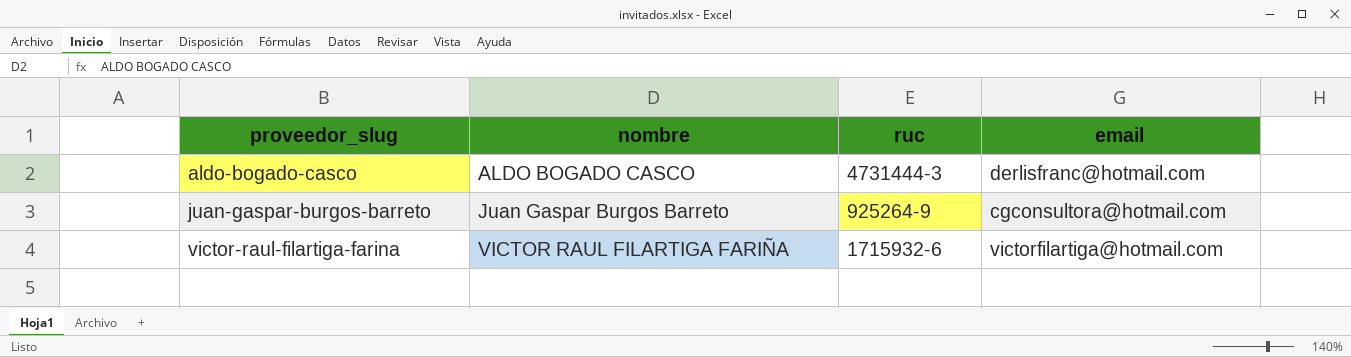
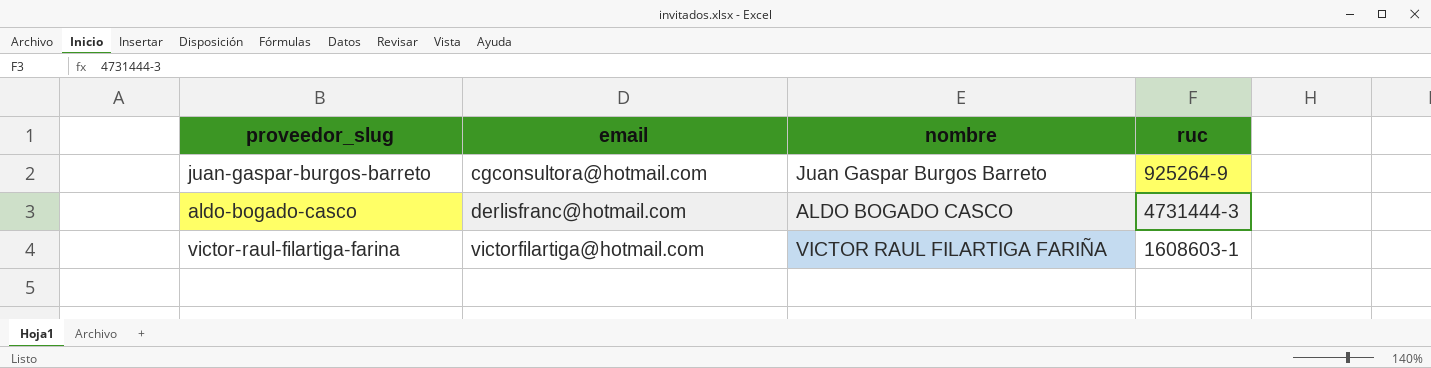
row order: proveedor_slug ascending -> email ascending
column email | position: 4 -> 2
victor-raul-filartiga-farina | ruc: 1715932-6 -> 1608603-1

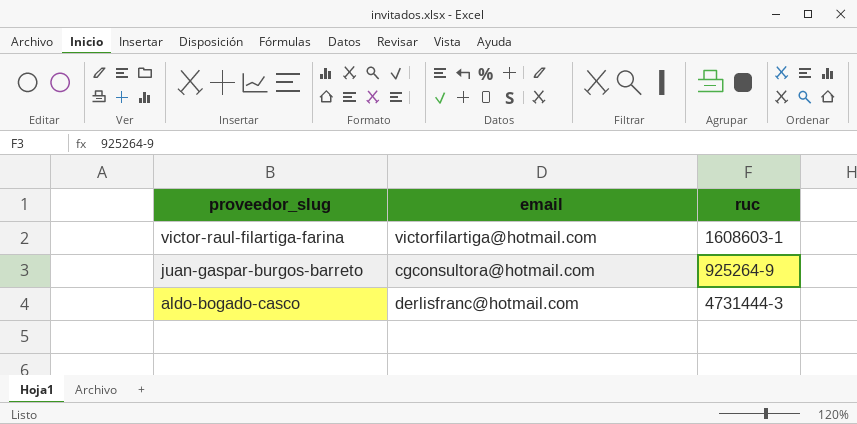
row order: email ascending -> proveedor_slug descending
column nombre | position: 3 -> none

